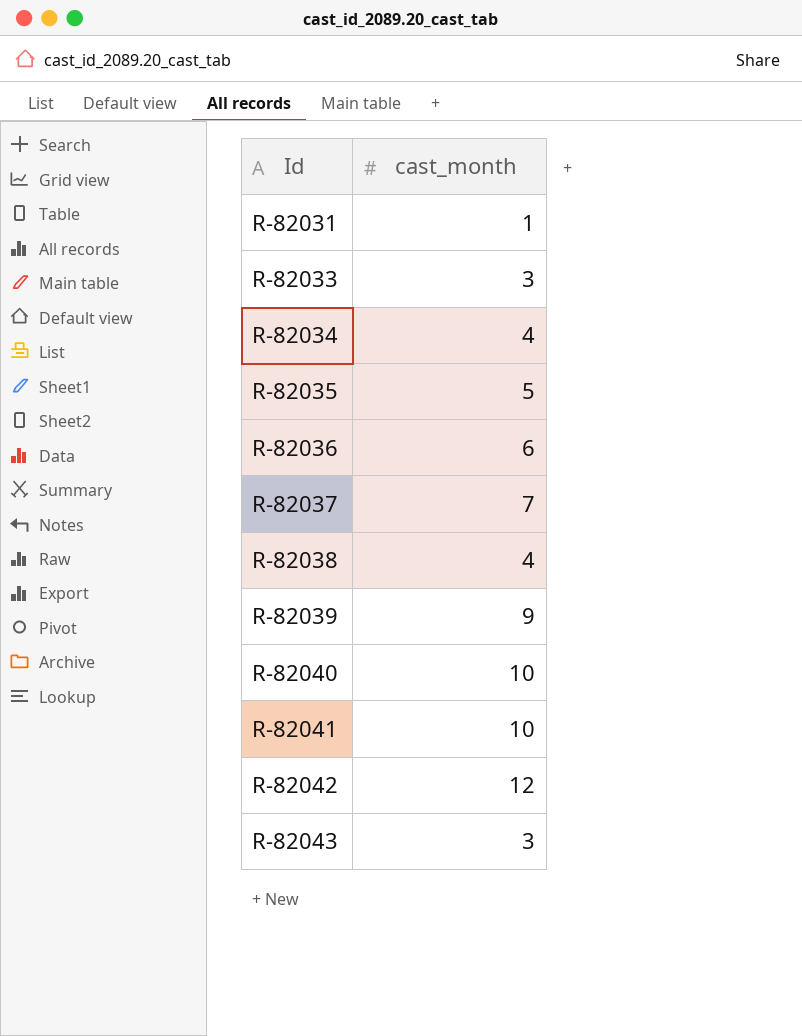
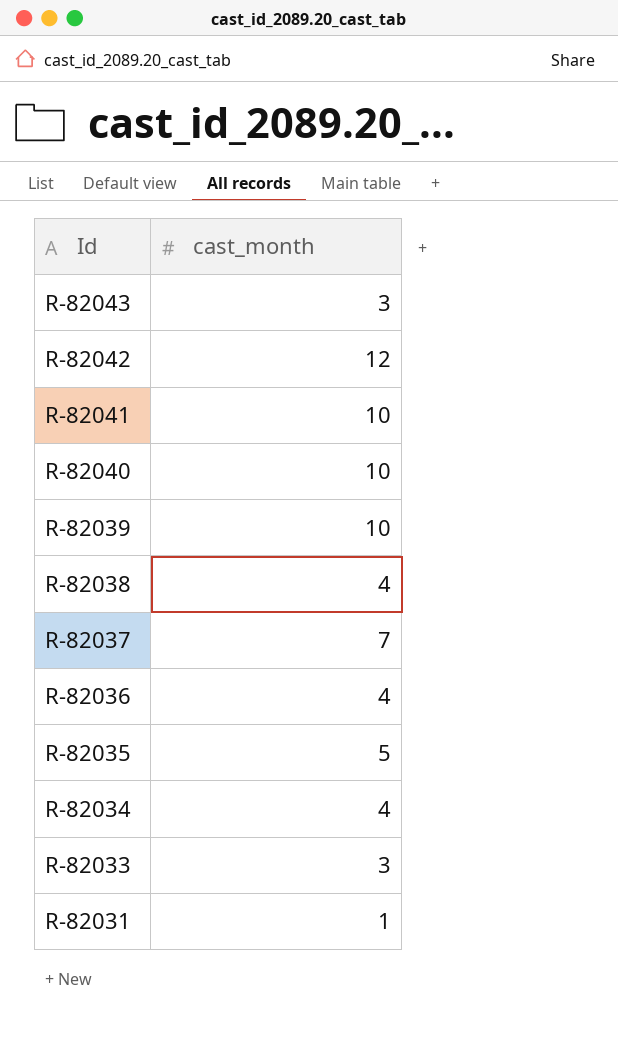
row order: Id ascending -> Id descending
R-82039 | cast_month: 9 -> 10
R-82036 | cast_month: 6 -> 4

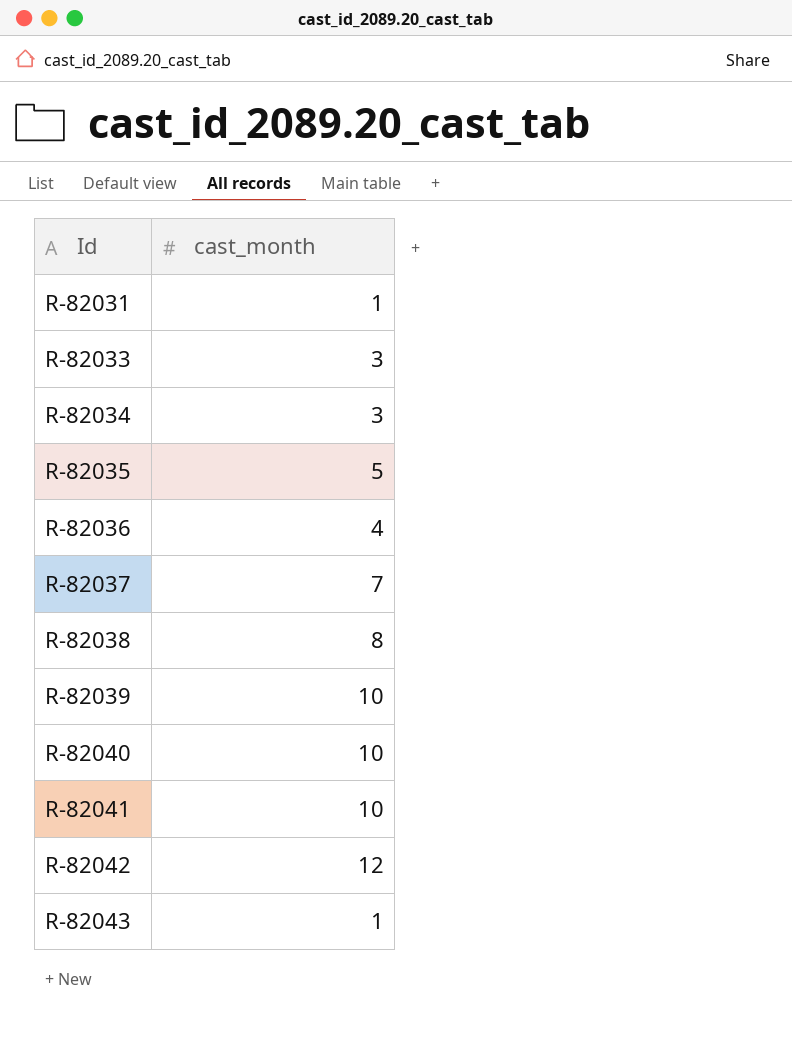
row order: Id descending -> Id ascending
R-82034 | cast_month: 4 -> 3
R-82038 | cast_month: 4 -> 8
R-82043 | cast_month: 3 -> 1

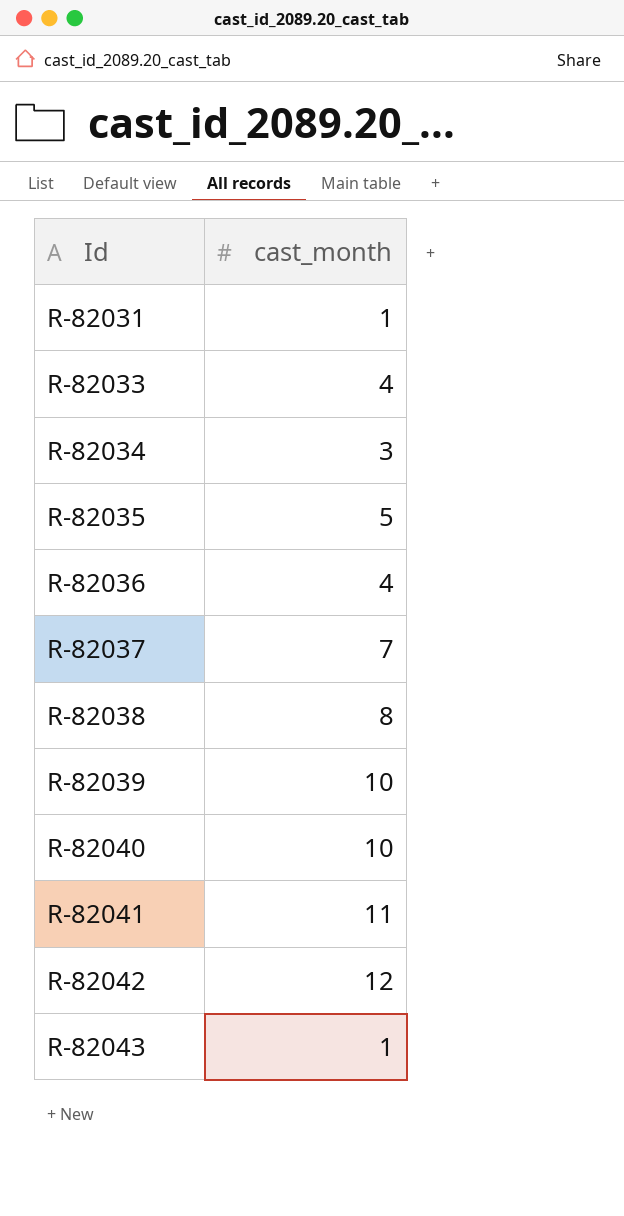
R-82033 | cast_month: 3 -> 4
R-82041 | cast_month: 10 -> 11

